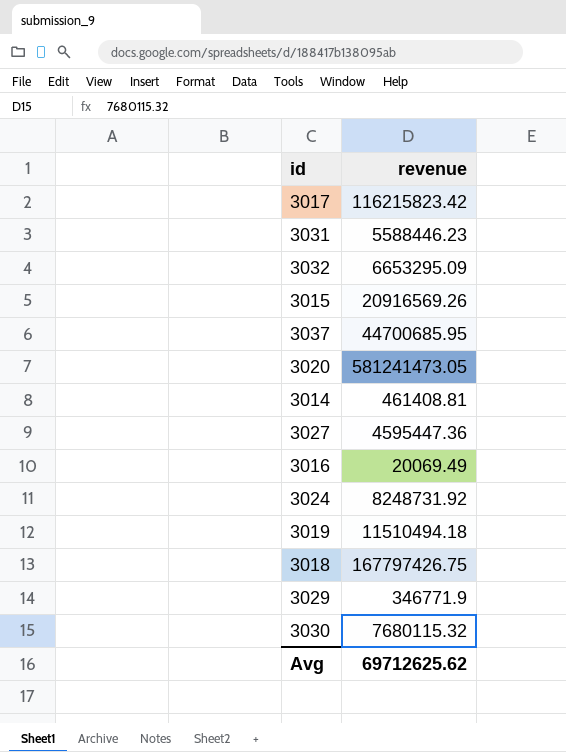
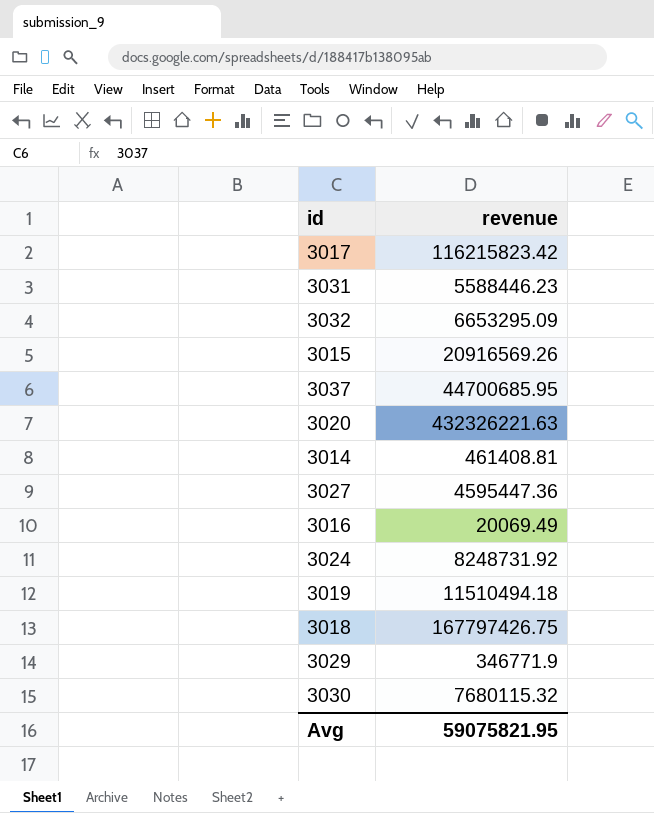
3020 | revenue: 581241473.05 -> 432326221.63
Avg | revenue: 69712625.62 -> 59075821.95

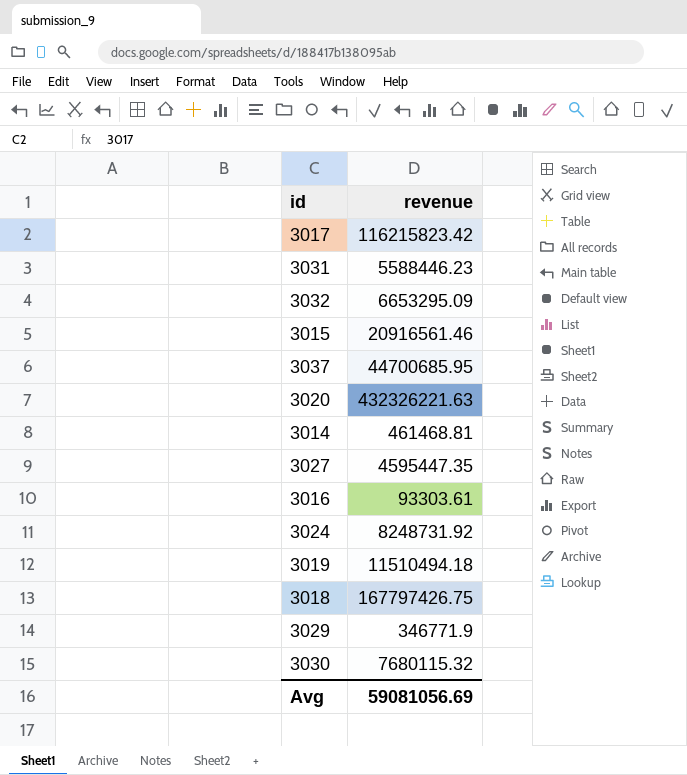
3015 | revenue: 20916569.26 -> 20916561.46
3014 | revenue: 461408.81 -> 461468.81
3027 | revenue: 4595447.36 -> 4595447.35
3016 | revenue: 20069.49 -> 93303.61
Avg | revenue: 59075821.95 -> 59081056.69

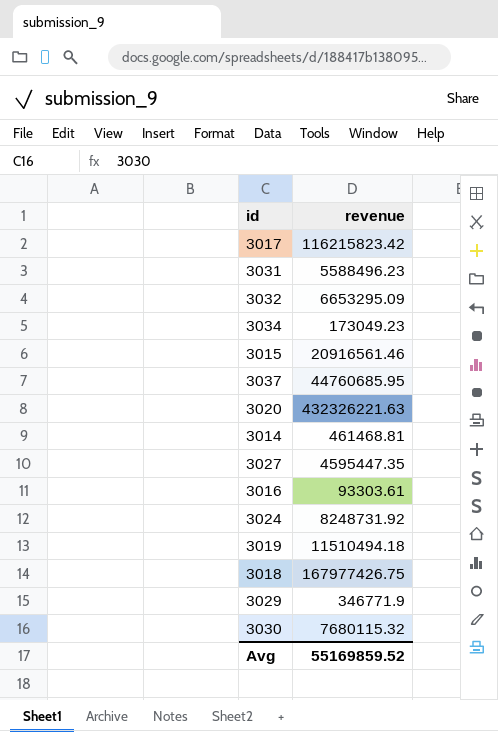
3031 | revenue: 5588446.23 -> 5588496.23
row 3034: none -> 173049.23
3037 | revenue: 44700685.95 -> 44760685.95
3018 | revenue: 167797426.75 -> 167977426.75
Avg | revenue: 59081056.69 -> 55169859.52

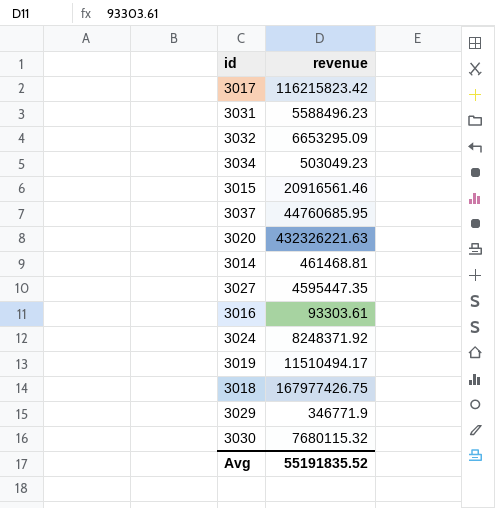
3034 | revenue: 173049.23 -> 503049.23
3024 | revenue: 8248731.92 -> 8248371.92
3019 | revenue: 11510494.18 -> 11510494.17
Avg | revenue: 55169859.52 -> 55191835.52

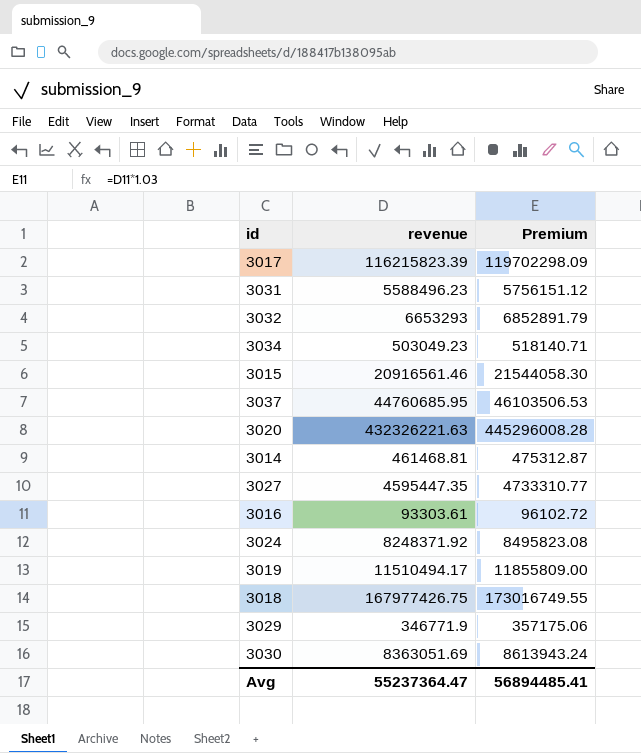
column Premium | formula: none -> [revenue] * 1.03
3017 | revenue: 116215823.42 -> 116215823.39
3032 | revenue: 6653295.09 -> 6653293
3030 | revenue: 7680115.32 -> 8363051.69
Avg | revenue: 55191835.52 -> 55237364.47

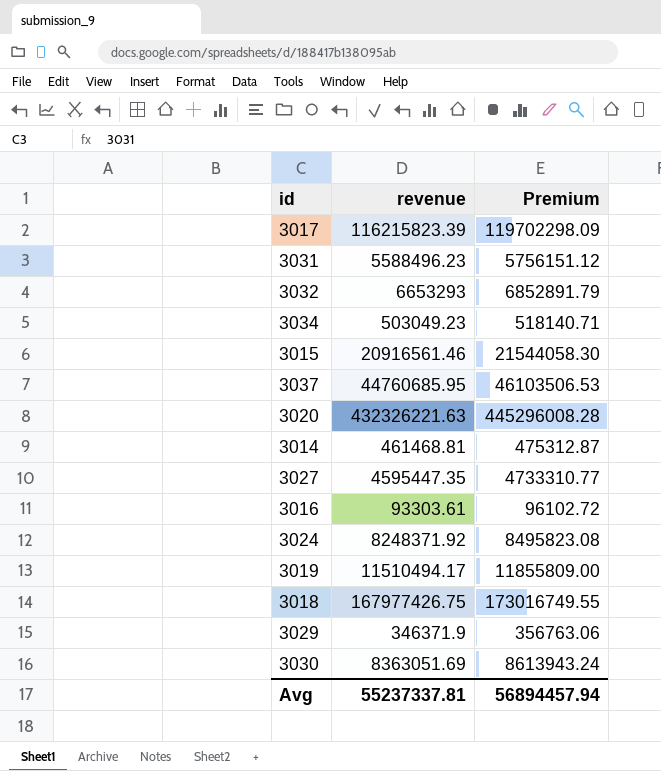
3029 | revenue: 346771.9 -> 346371.9
3029 | Premium: 357175.06 -> 356763.06
Avg | revenue: 55237364.47 -> 55237337.81
Avg | Premium: 56894485.41 -> 56894457.94

